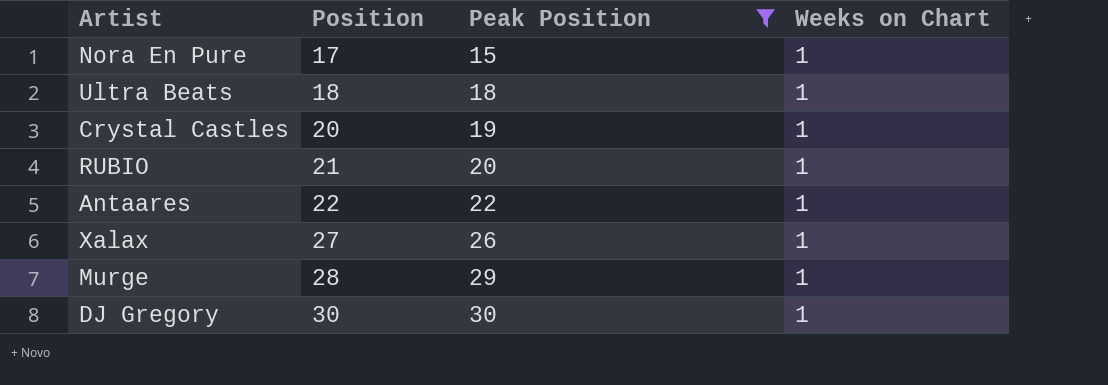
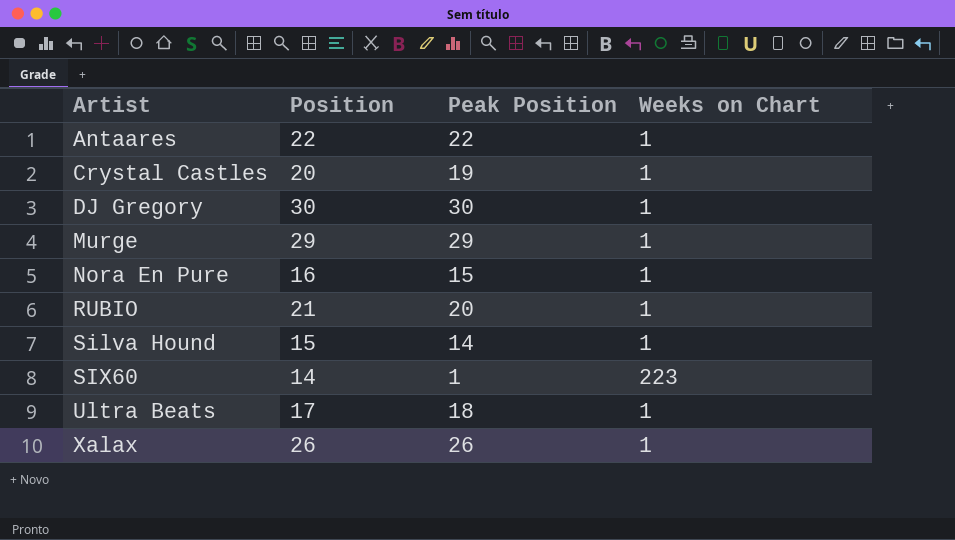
filter: Peak Position >= 15 -> none
row order: Position ascending -> Artist ascending
Murge | Position: 28 -> 29
Nora En Pure | Position: 17 -> 16
Ultra Beats | Position: 18 -> 17
Xalax | Position: 27 -> 26

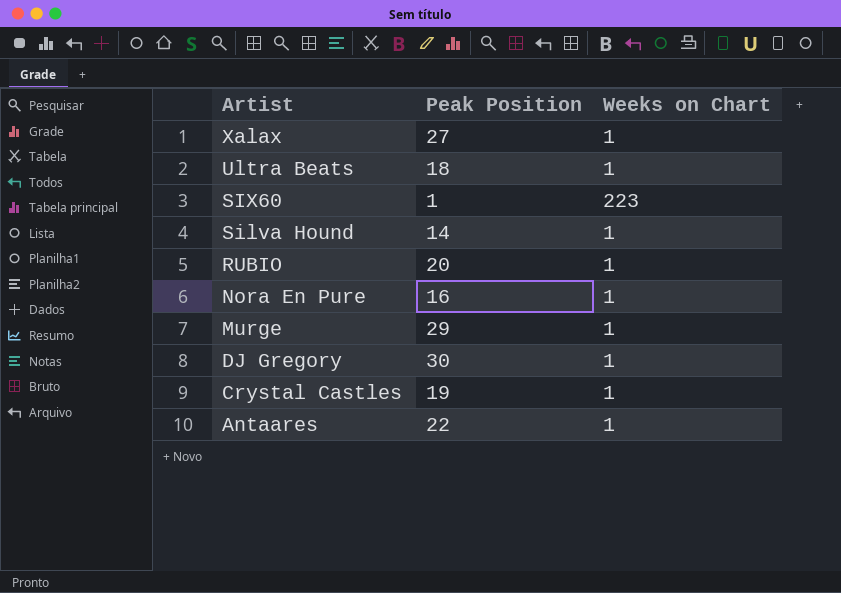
row order: Artist ascending -> Artist descending
column Position | position: 2 -> none
Xalax | Peak Position: 26 -> 27
Nora En Pure | Peak Position: 15 -> 16

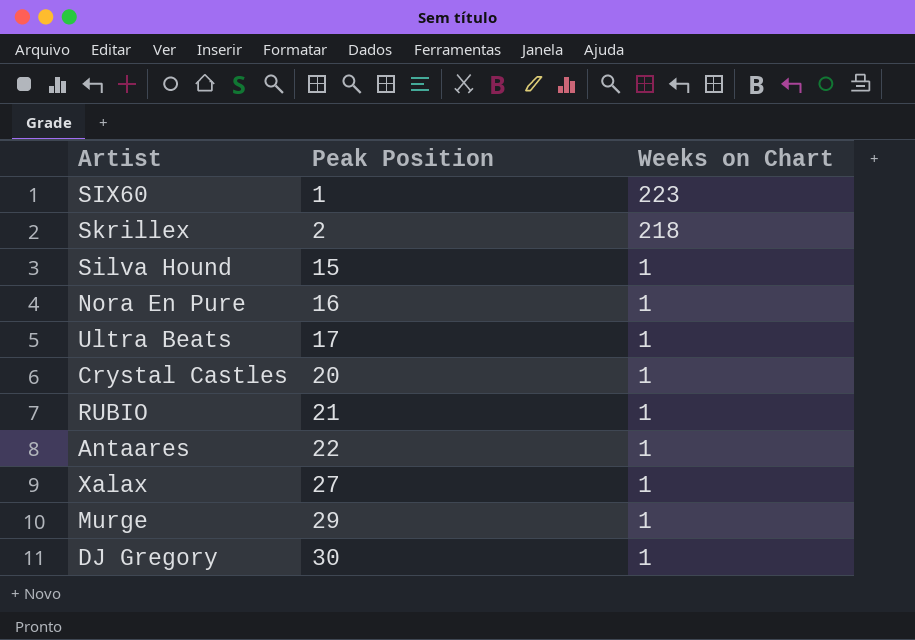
row order: Artist descending -> Peak Position ascending
row Skrillex: none -> 2 | 218
Silva Hound | Peak Position: 14 -> 15
Ultra Beats | Peak Position: 18 -> 17
Crystal Castles | Peak Position: 19 -> 20
RUBIO | Peak Position: 20 -> 21

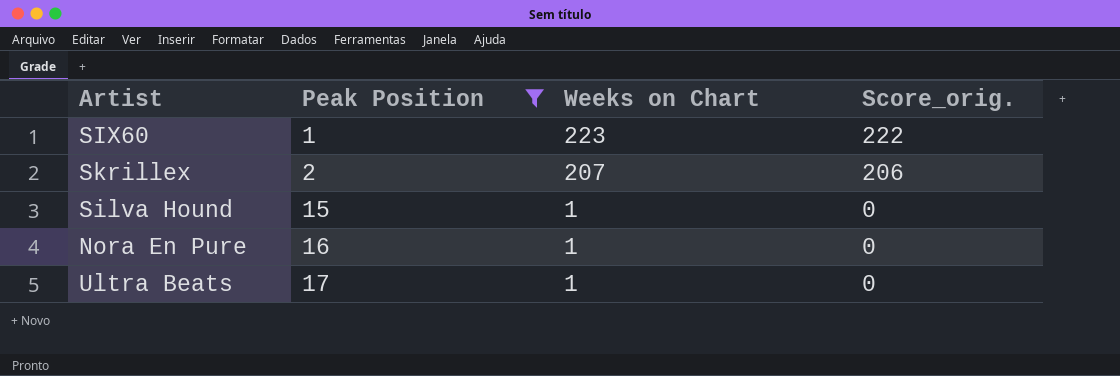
filter: none -> Peak Position <= 17
column Score_orig. | formula: none -> [Weeks on Chart] - 1
Skrillex | Weeks on Chart: 218 -> 207

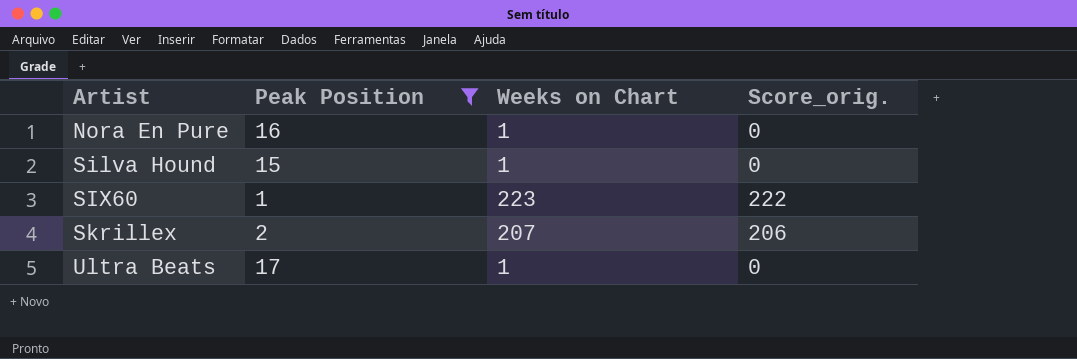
row order: Peak Position ascending -> Artist ascending

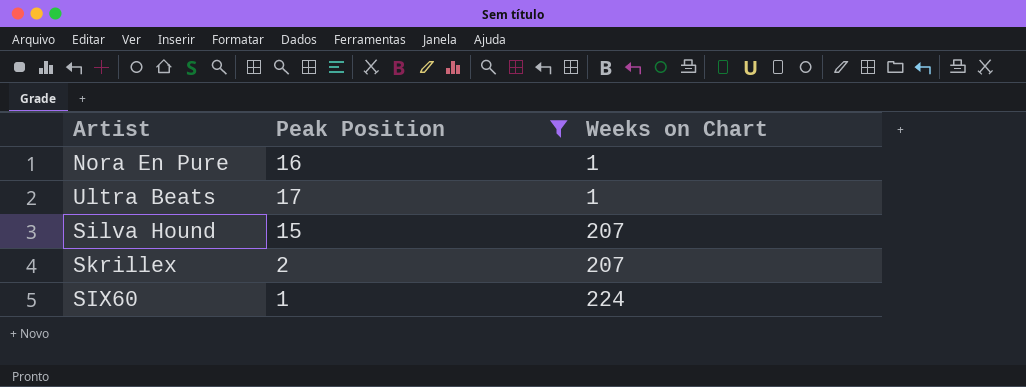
row order: Artist ascending -> Weeks on Chart ascending
column Score_orig. | formula: [Weeks on Chart] - 1 -> none
Silva Hound | Weeks on Chart: 1 -> 207
SIX60 | Weeks on Chart: 223 -> 224

